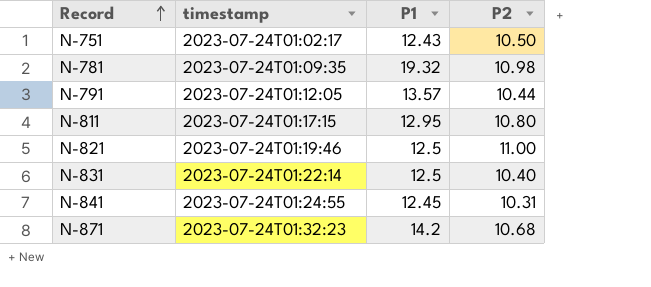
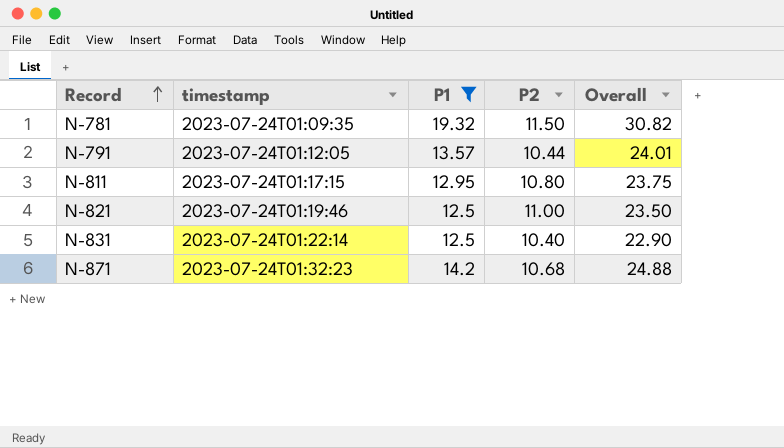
filter: none -> P1 >= 12.5
column Overall | formula: none -> [P1] + [P2]
N-781 | P2: 10.98 -> 11.50

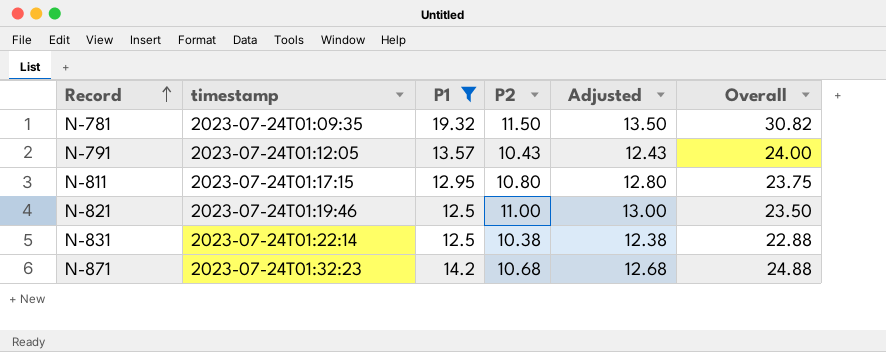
column Adjusted | formula: none -> [P2] + 2
N-791 | P2: 10.44 -> 10.43
N-791 | Overall: 24.01 -> 24.00
N-831 | P2: 10.40 -> 10.38
N-831 | Overall: 22.90 -> 22.88

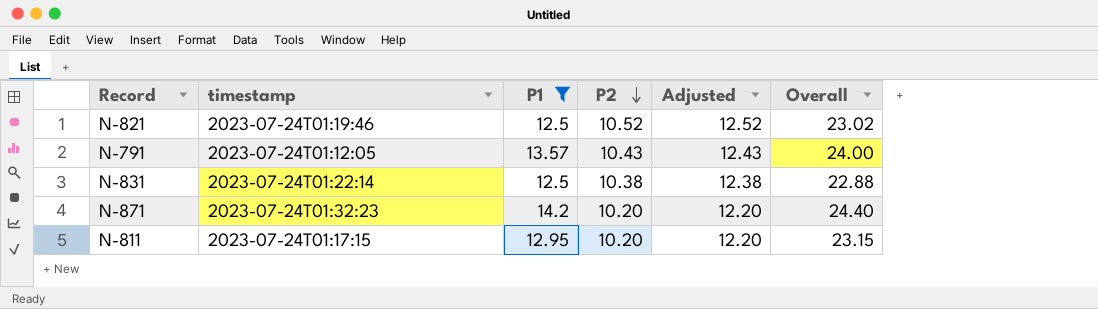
row order: Record ascending -> P2 descending
row N-781: 2023-07-24T01:09:35 | 19.32 | 11.50 | 13.50 | 30.82 -> none
N-821 | P2: 11.00 -> 10.52
N-821 | Adjusted: 13.00 -> 12.52
N-821 | Overall: 23.50 -> 23.02
N-871 | P2: 10.68 -> 10.20
N-871 | Adjusted: 12.68 -> 12.20
N-871 | Overall: 24.88 -> 24.40
N-811 | P2: 10.80 -> 10.20
N-811 | Adjusted: 12.80 -> 12.20
N-811 | Overall: 23.75 -> 23.15

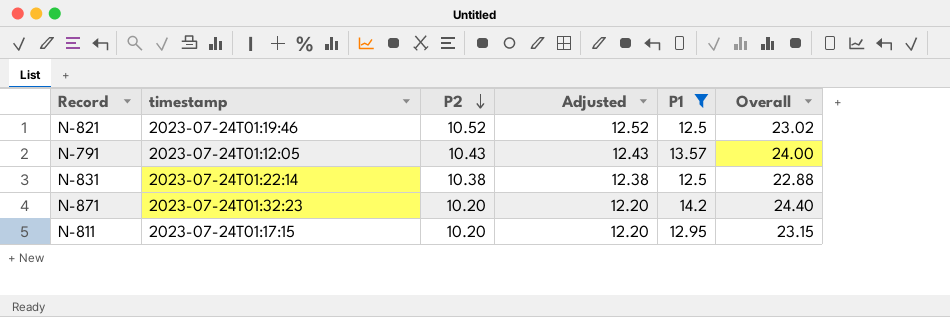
column P1 | position: 3 -> 5

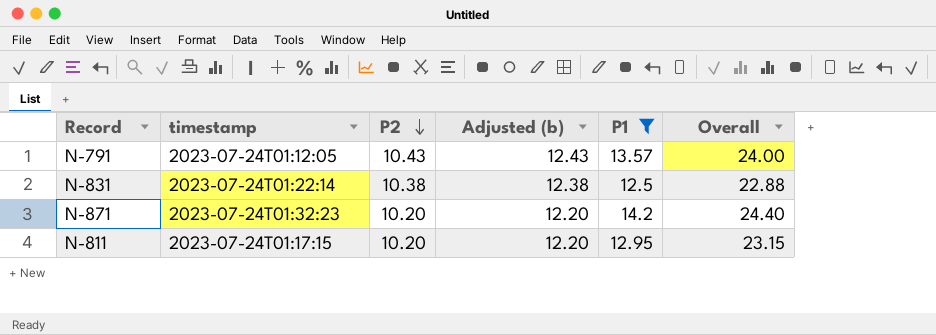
column name: Adjusted -> Adjusted (b)
row N-821: 2023-07-24T01:19:46 | 10.52 | 12.52 | 12.5 | 23.02 -> none

